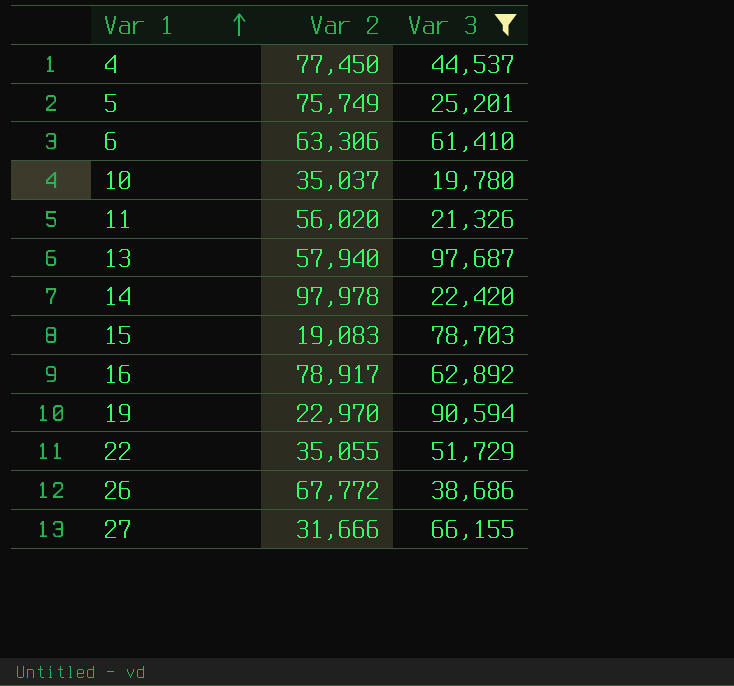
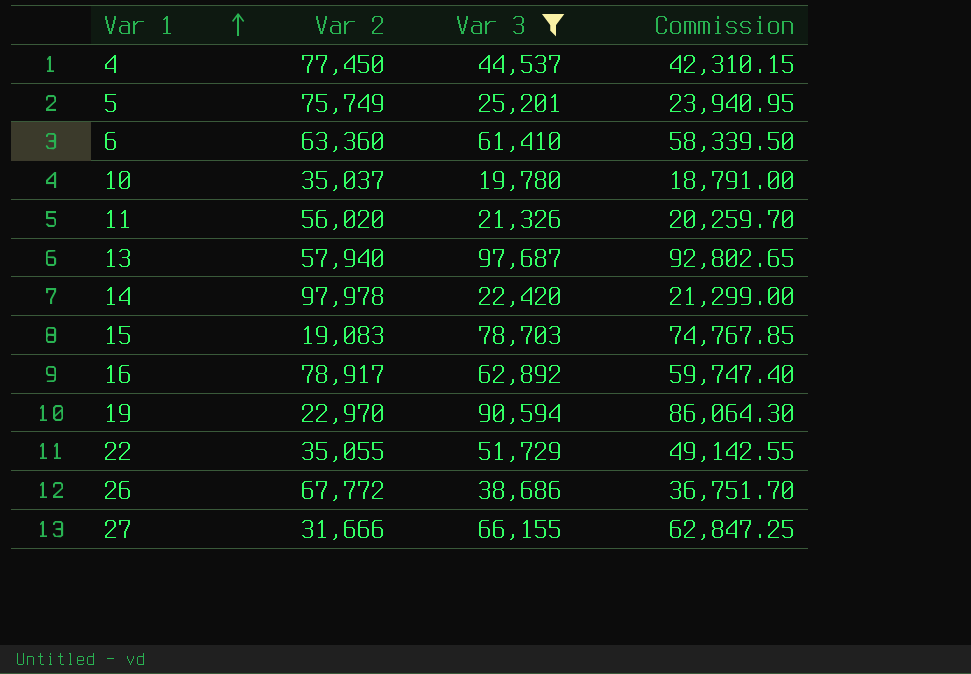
column Commission | formula: none -> [Var 3] * 0.95
6 | Var 2: 63,306 -> 63,360

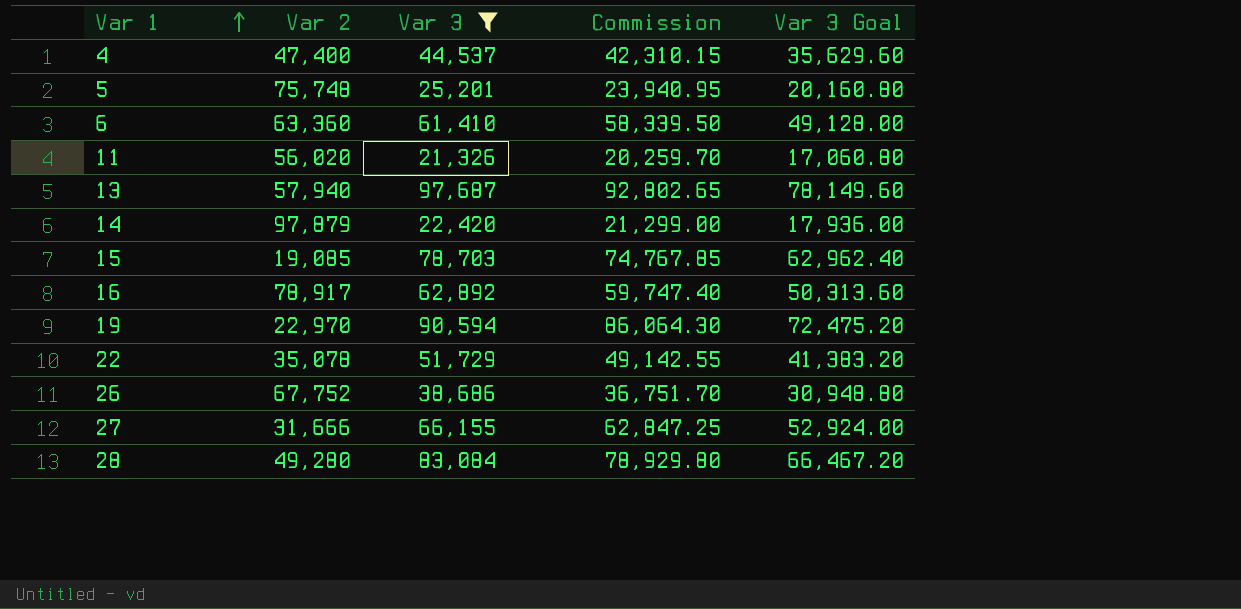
column Var 3 Goal | formula: none -> [Var 3] * 0.8
row 10: 35,037 | 19,780 | 18,791.00 -> none
4 | Var 2: 77,450 -> 47,400
5 | Var 2: 75,749 -> 75,748
14 | Var 2: 97,978 -> 97,879
15 | Var 2: 19,083 -> 19,085
22 | Var 2: 35,055 -> 35,078
26 | Var 2: 67,772 -> 67,752
row 28: none -> 49,280 | 83,084 | 78,929.80 | 66,467.20

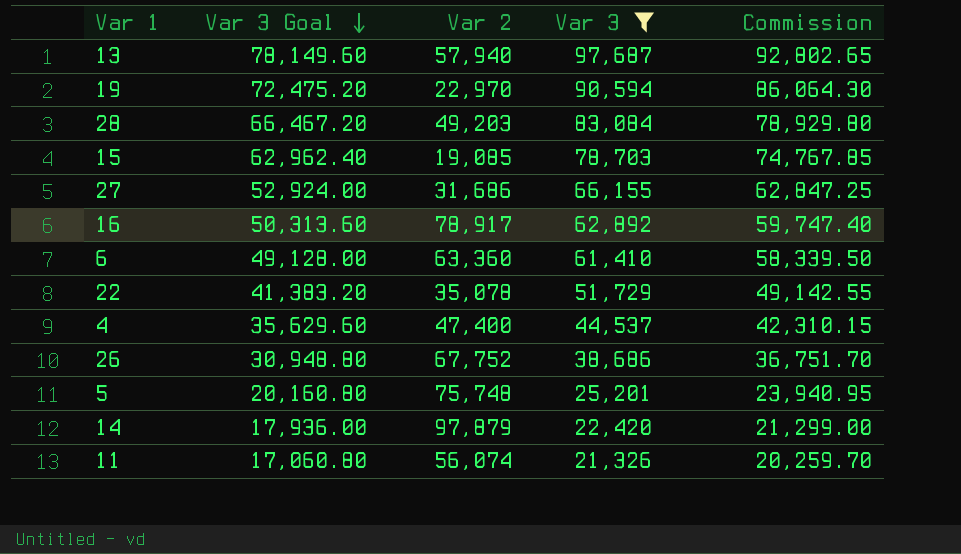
row order: Var 1 ascending -> Var 3 Goal descending
column Var 3 Goal | position: 5 -> 2
28 | Var 2: 49,280 -> 49,203
27 | Var 2: 31,666 -> 31,686
11 | Var 2: 56,020 -> 56,074

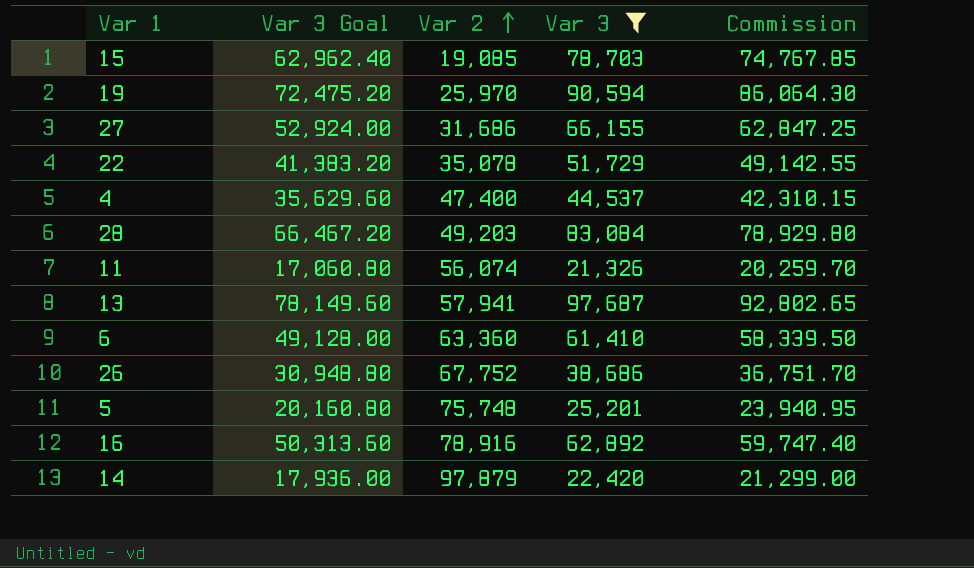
row order: Var 3 Goal descending -> Var 2 ascending
19 | Var 2: 22,970 -> 25,970
13 | Var 2: 57,940 -> 57,941
16 | Var 2: 78,917 -> 78,916

